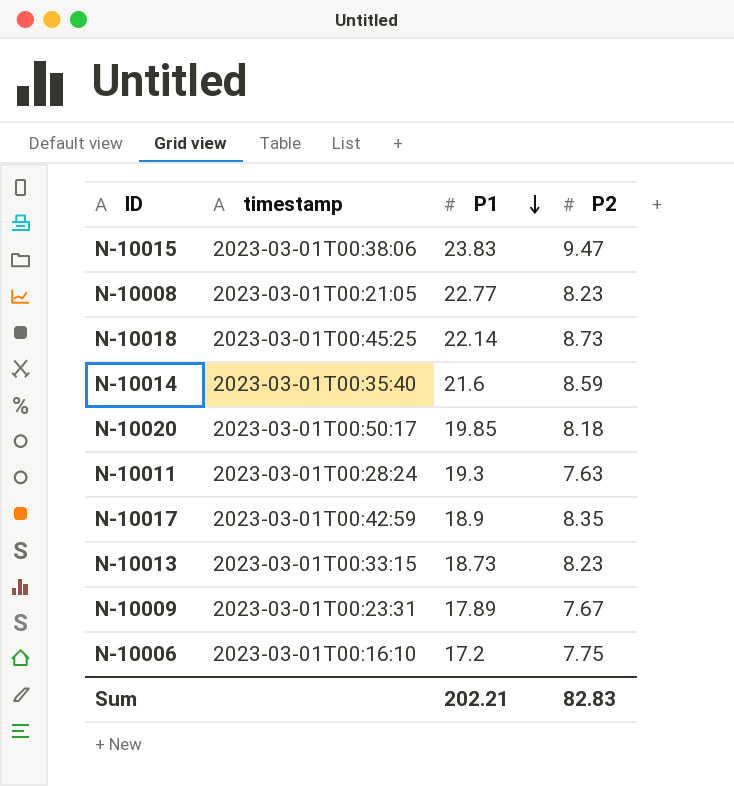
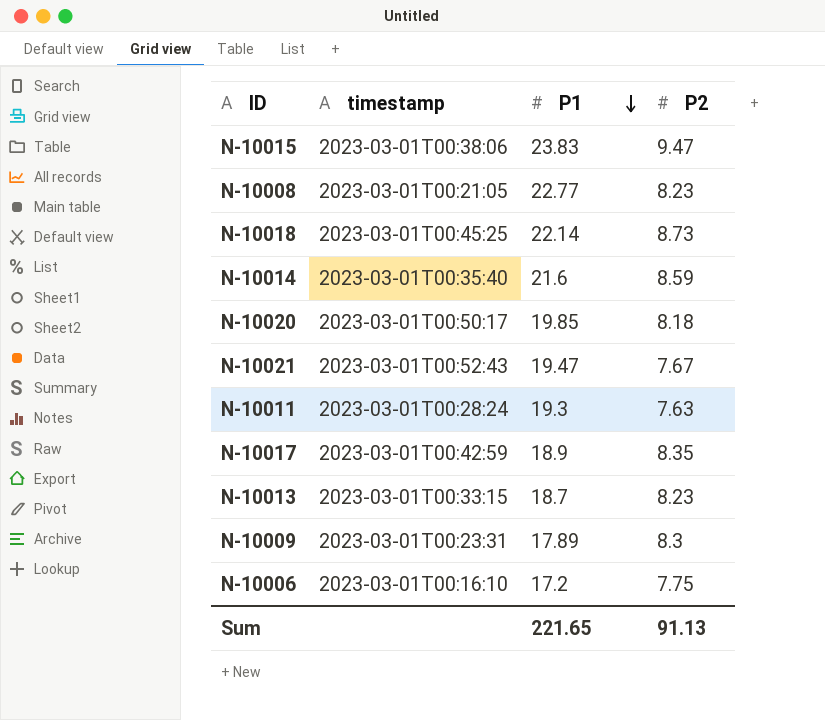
row N-10021: none -> 2023-03-01T00:52:43 | 19.47 | 7.67
N-10013 | P1: 18.73 -> 18.7
N-10009 | P2: 7.67 -> 8.3
Sum | P1: 202.21 -> 221.65
Sum | P2: 82.83 -> 91.13

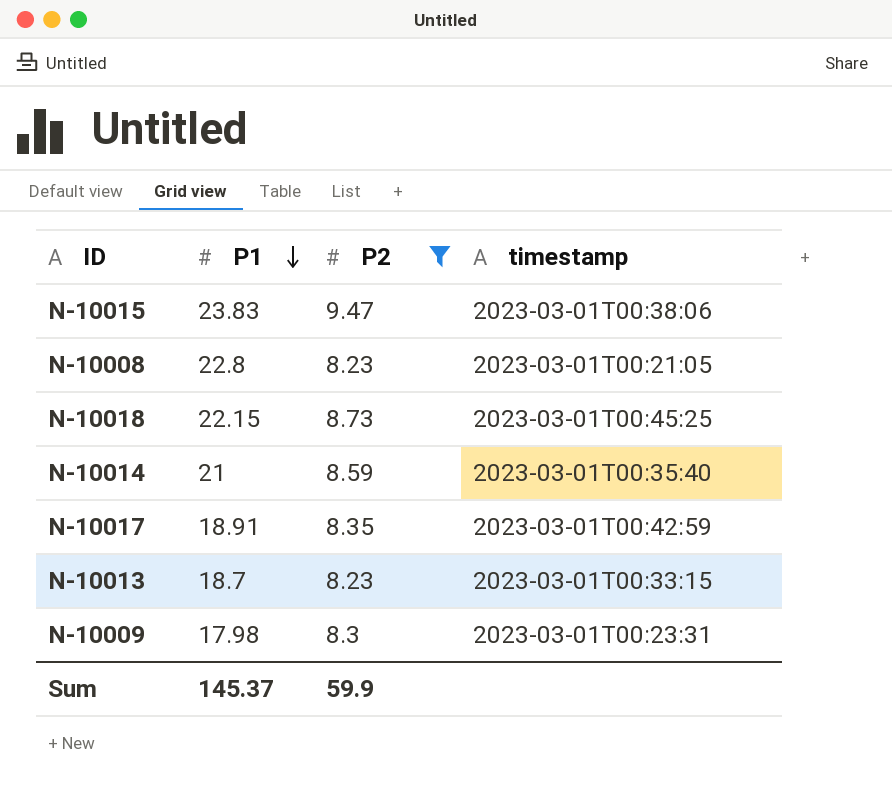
filter: none -> P2 >= 8.23
column timestamp | position: 2 -> 4
N-10008 | P1: 22.77 -> 22.8
N-10018 | P1: 22.14 -> 22.15
N-10014 | P1: 21.6 -> 21
N-10017 | P1: 18.9 -> 18.91
N-10009 | P1: 17.89 -> 17.98
Sum | P1: 221.65 -> 145.37
Sum | P2: 91.13 -> 59.9

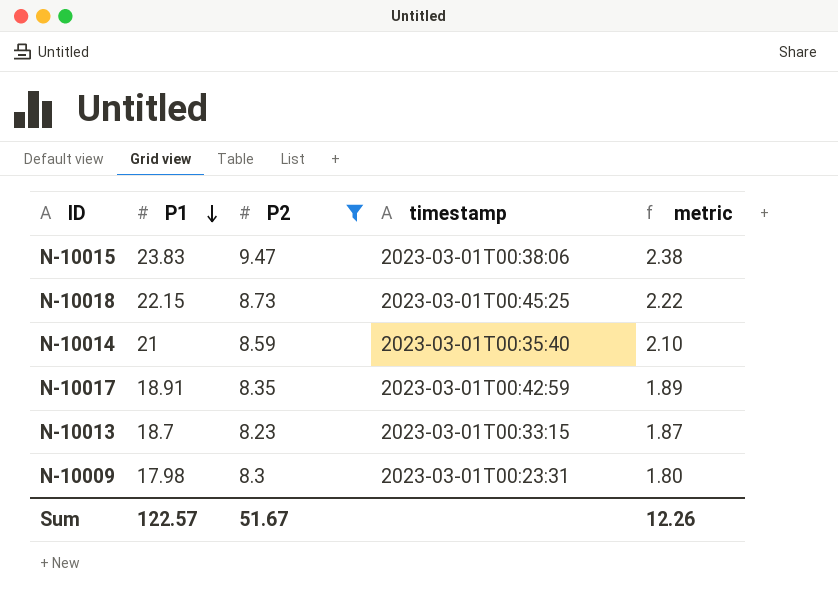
column metric | formula: none -> [P1] * 0.1
row N-10008: 22.8 | 8.23 | 2023-03-01T00:21:05 -> none
Sum | P1: 145.37 -> 122.57
Sum | P2: 59.9 -> 51.67

